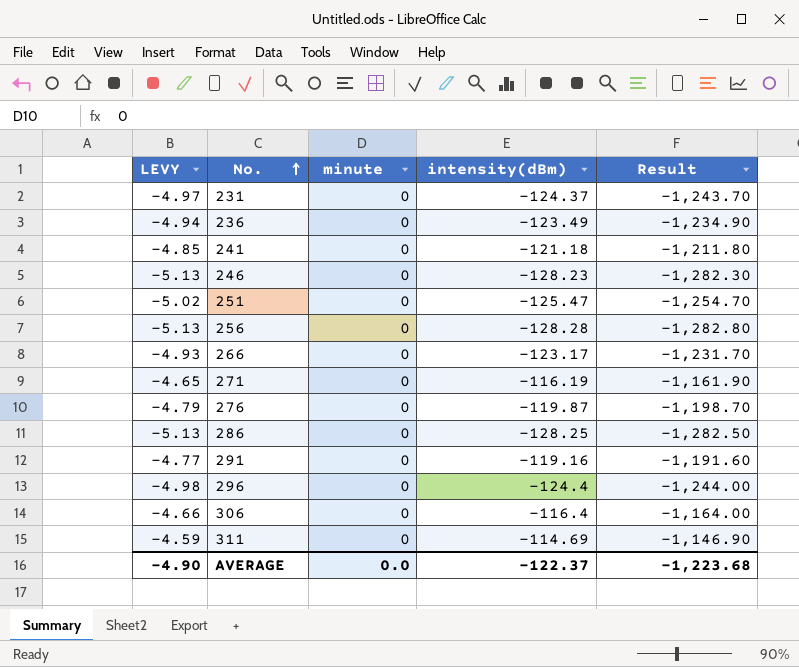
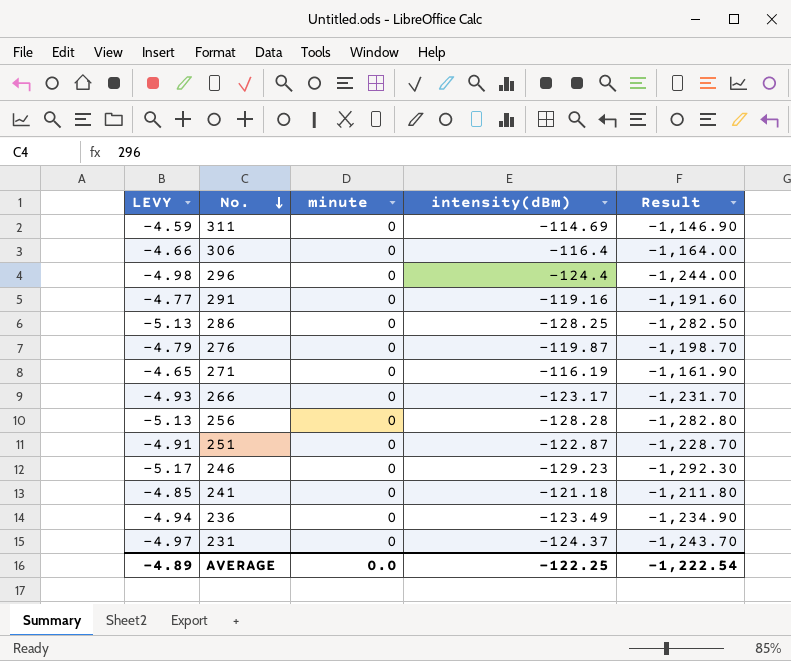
row order: No. ascending -> No. descending
251 | LEVY: -5.02 -> -4.91
251 | intensity(dBm): -125.47 -> -122.87
251 | Result: -1,254.70 -> -1,228.70
246 | LEVY: -5.13 -> -5.17
246 | intensity(dBm): -128.23 -> -129.23
246 | Result: -1,282.30 -> -1,292.30
AVERAGE | LEVY: -4.90 -> -4.89
AVERAGE | intensity(dBm): -122.37 -> -122.25
AVERAGE | Result: -1,223.68 -> -1,222.54

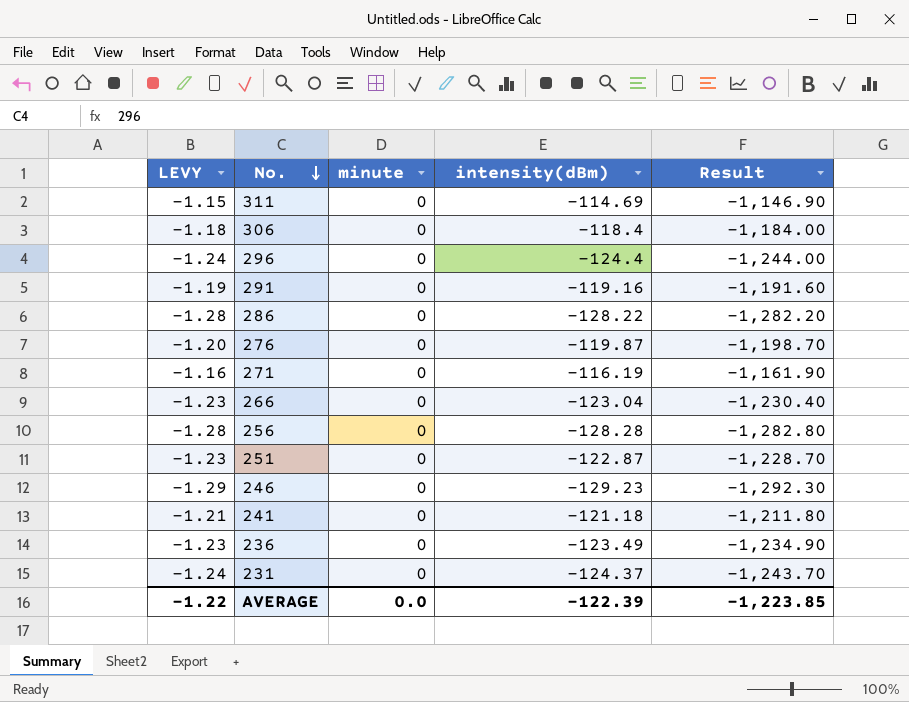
column LEVY | formula: [intensity(dBm)] * 0.04 -> [intensity(dBm)] * 0.01
306 | intensity(dBm): -116.4 -> -118.4
306 | Result: -1,164.00 -> -1,184.00
286 | intensity(dBm): -128.25 -> -128.22
286 | Result: -1,282.50 -> -1,282.20
266 | intensity(dBm): -123.17 -> -123.04
266 | Result: -1,231.70 -> -1,230.40
AVERAGE | LEVY: -4.89 -> -1.22
AVERAGE | intensity(dBm): -122.25 -> -122.39
AVERAGE | Result: -1,222.54 -> -1,223.85

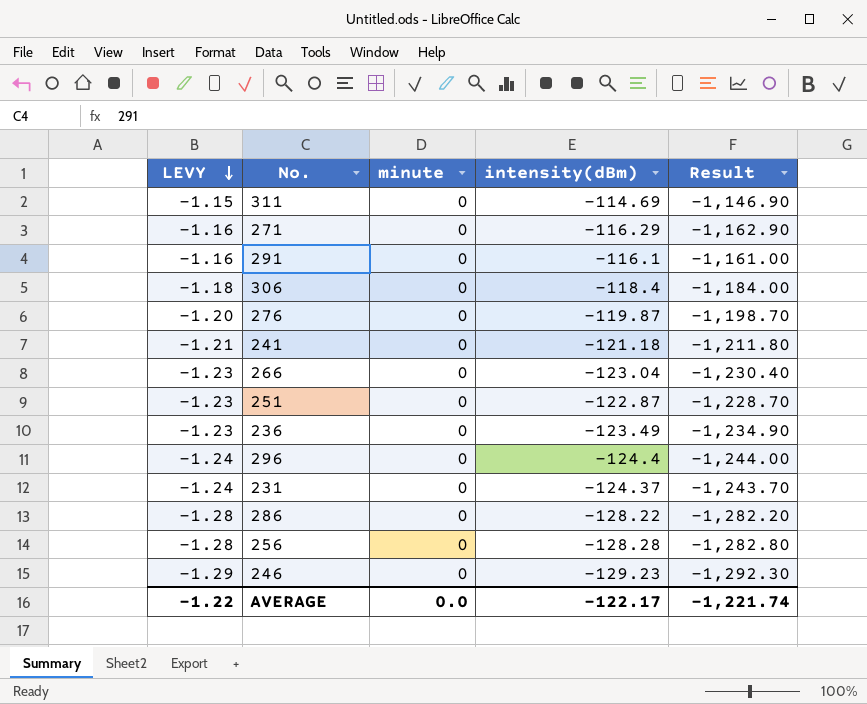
row order: No. descending -> LEVY descending
271 | intensity(dBm): -116.19 -> -116.29
271 | Result: -1,161.90 -> -1,162.90
291 | LEVY: -1.19 -> -1.16
291 | intensity(dBm): -119.16 -> -116.1
291 | Result: -1,191.60 -> -1,161.00
AVERAGE | intensity(dBm): -122.39 -> -122.17
AVERAGE | Result: -1,223.85 -> -1,221.74

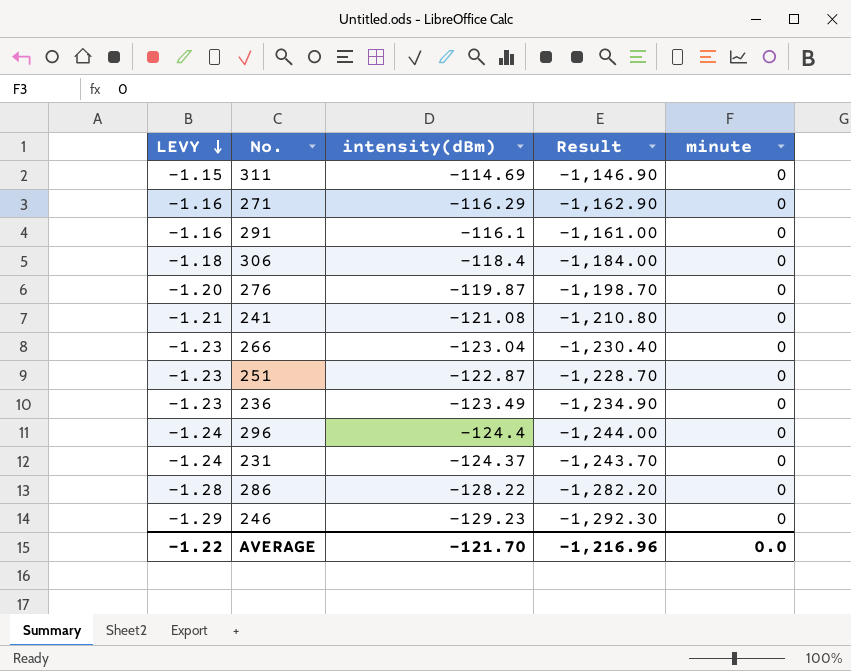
column minute | position: 3 -> 5
row 256: -1.28 | 0 | -128.28 | -1,282.80 -> none
241 | intensity(dBm): -121.18 -> -121.08
241 | Result: -1,211.80 -> -1,210.80
AVERAGE | intensity(dBm): -122.17 -> -121.70
AVERAGE | Result: -1,221.74 -> -1,216.96

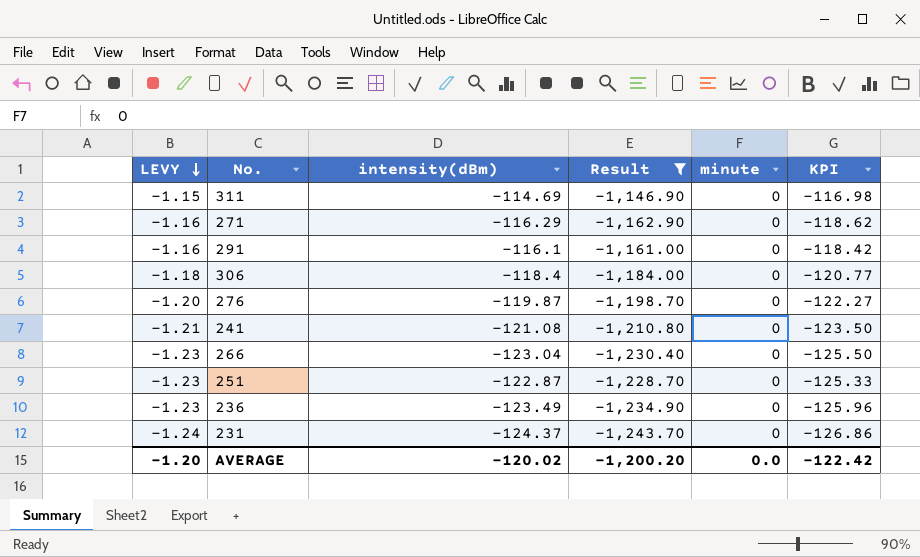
filter: none -> Result >= -1,243.70
column KPI | formula: none -> [intensity(dBm)] * 1.02
AVERAGE | LEVY: -1.22 -> -1.20
AVERAGE | intensity(dBm): -121.70 -> -120.02
AVERAGE | Result: -1,216.96 -> -1,200.20

